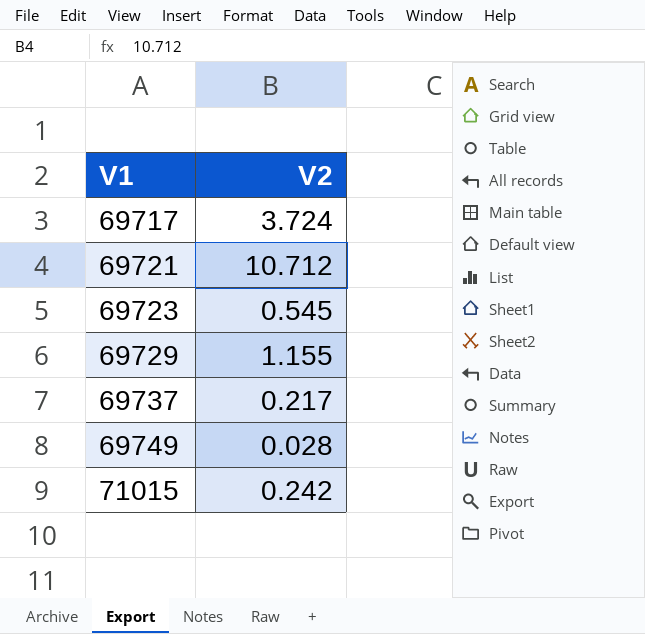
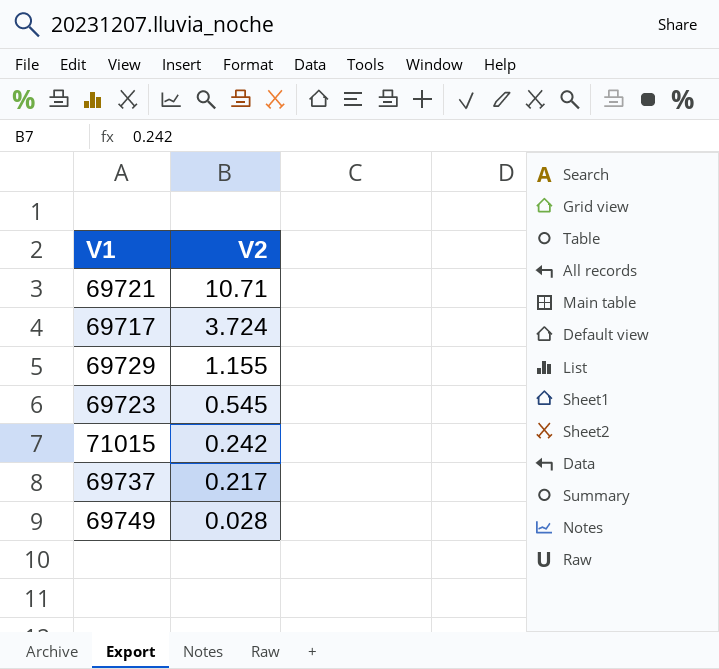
row order: V1 ascending -> V2 descending
69721 | V2: 10.712 -> 10.71

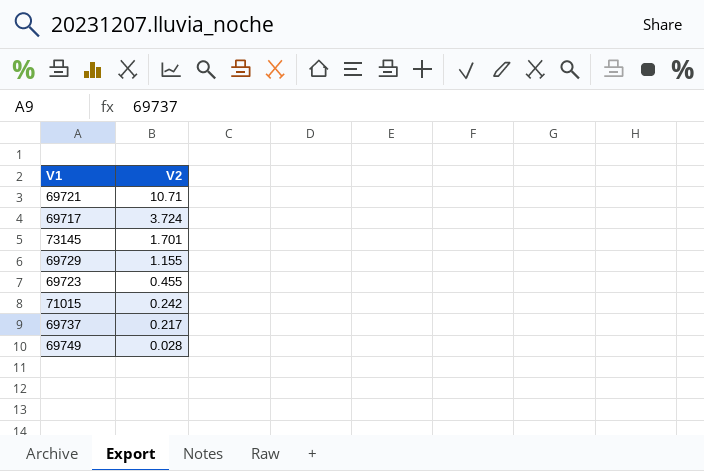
row 73145: none -> 1.701
69723 | V2: 0.545 -> 0.455

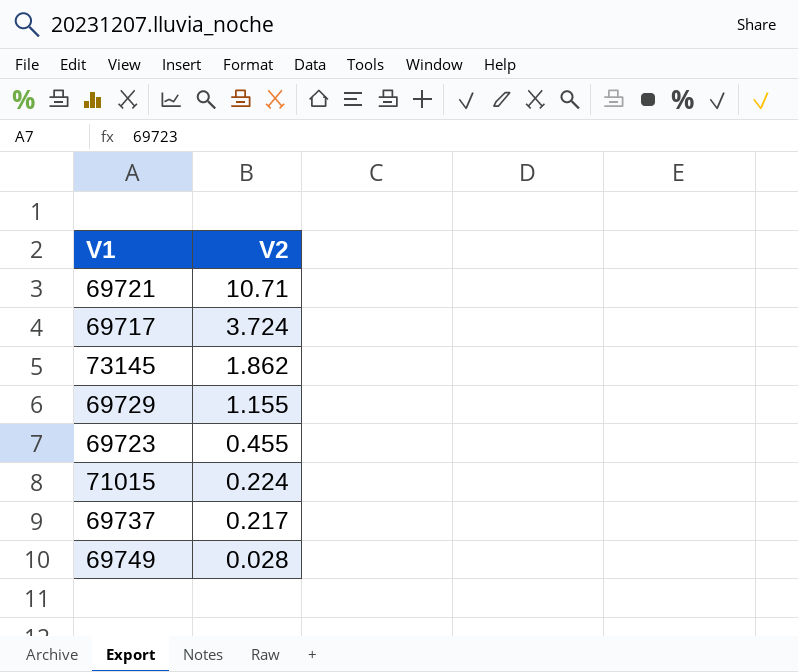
73145 | V2: 1.701 -> 1.862
71015 | V2: 0.242 -> 0.224

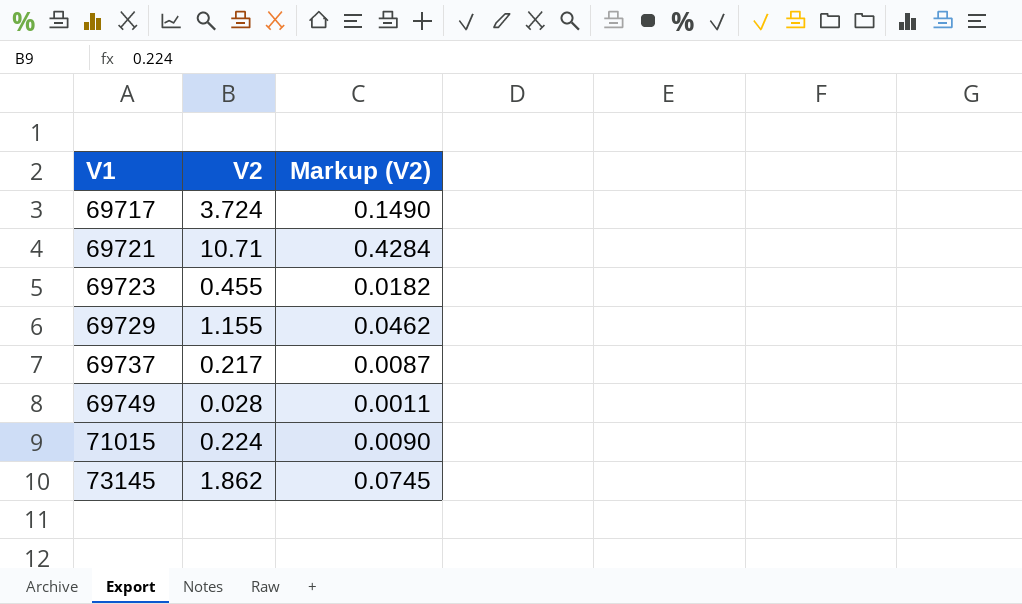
row order: V2 descending -> V1 ascending
column Markup (V2) | formula: none -> [V2] * 0.04

